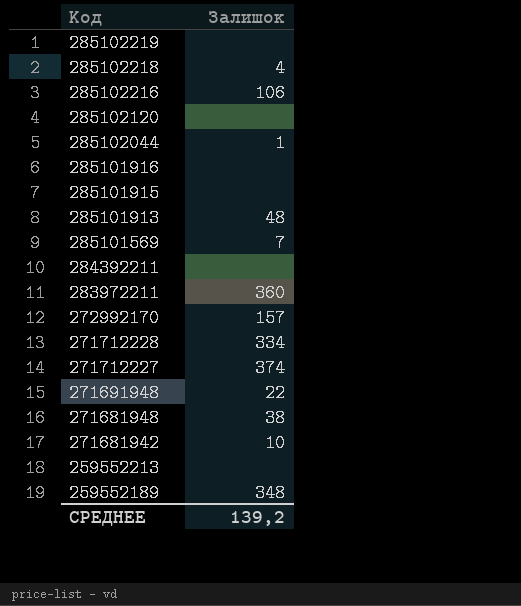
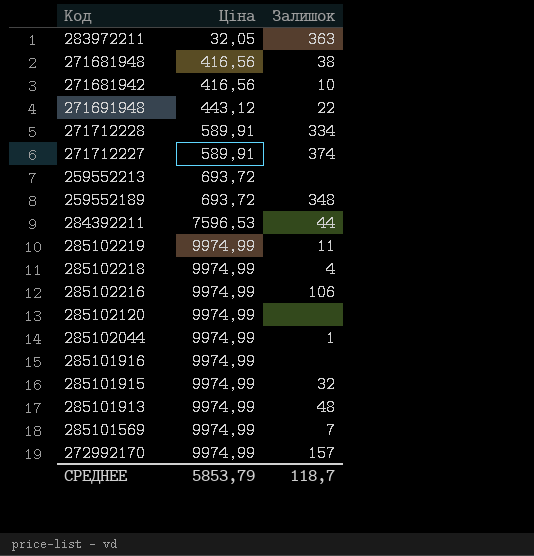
row order: Код descending -> Ціна ascending
column Ціна | position: none -> 2
283972211 | Залишок: 360 -> 363
284392211 | Залишок: none -> 44
285102219 | Залишок: none -> 11
285101915 | Залишок: none -> 32
СРЕДНЕЕ | Залишок: 139,2 -> 118,7

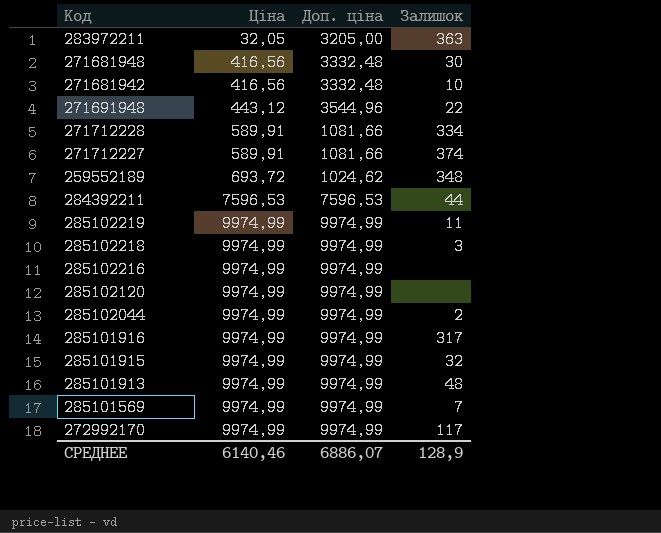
column Доп. ціна | position: none -> 3
row 259552213: 693,72 | none -> none
271681948 | Залишок: 38 -> 30
285102218 | Залишок: 4 -> 3
285102216 | Залишок: 106 -> none
285102044 | Залишок: 1 -> 2
285101916 | Залишок: none -> 317
272992170 | Залишок: 157 -> 117
СРЕДНЕЕ | Ціна: 5853,79 -> 6140,46
СРЕДНЕЕ | Залишок: 118,7 -> 128,9

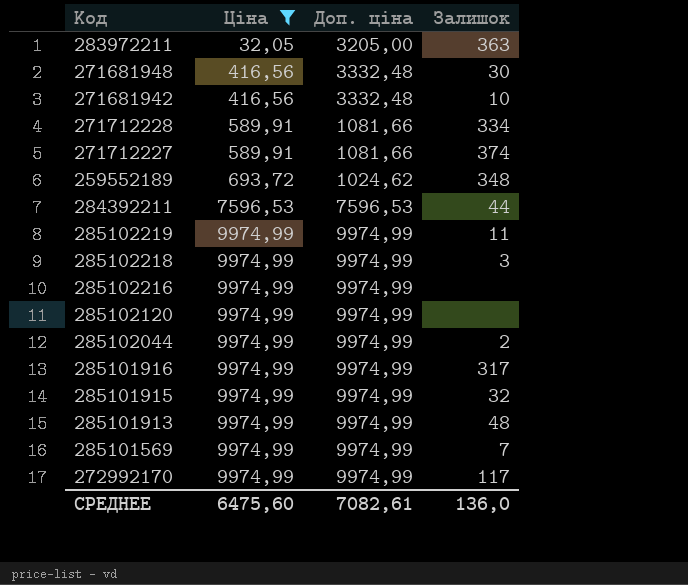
filter: none -> Ціна != 443,12
СРЕДНЕЕ | Ціна: 6140,46 -> 6475,60
СРЕДНЕЕ | Доп. ціна: 6886,07 -> 7082,61
СРЕДНЕЕ | Залишок: 128,9 -> 136,0

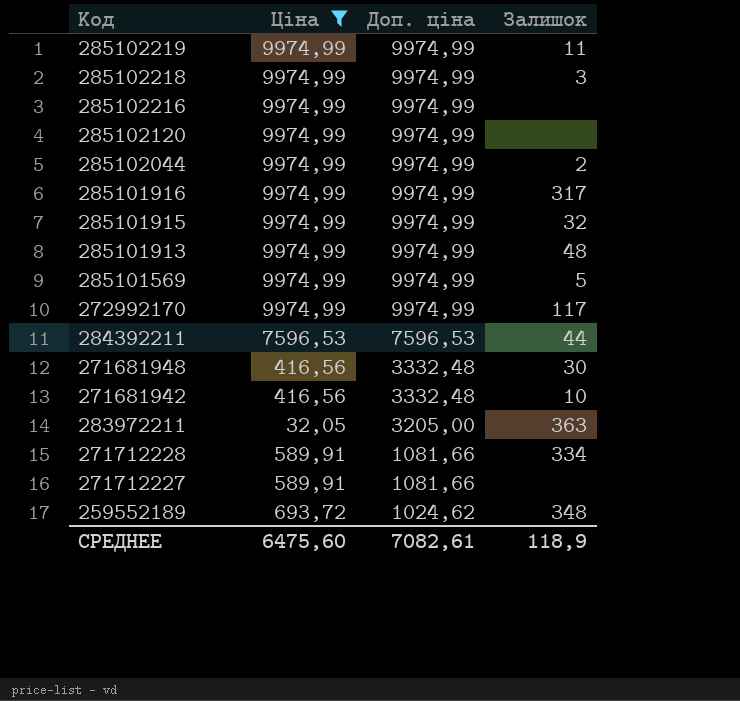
row order: Ціна ascending -> Доп. ціна descending
285101569 | Залишок: 7 -> 5
271712227 | Залишок: 374 -> none
СРЕДНЕЕ | Залишок: 136,0 -> 118,9

